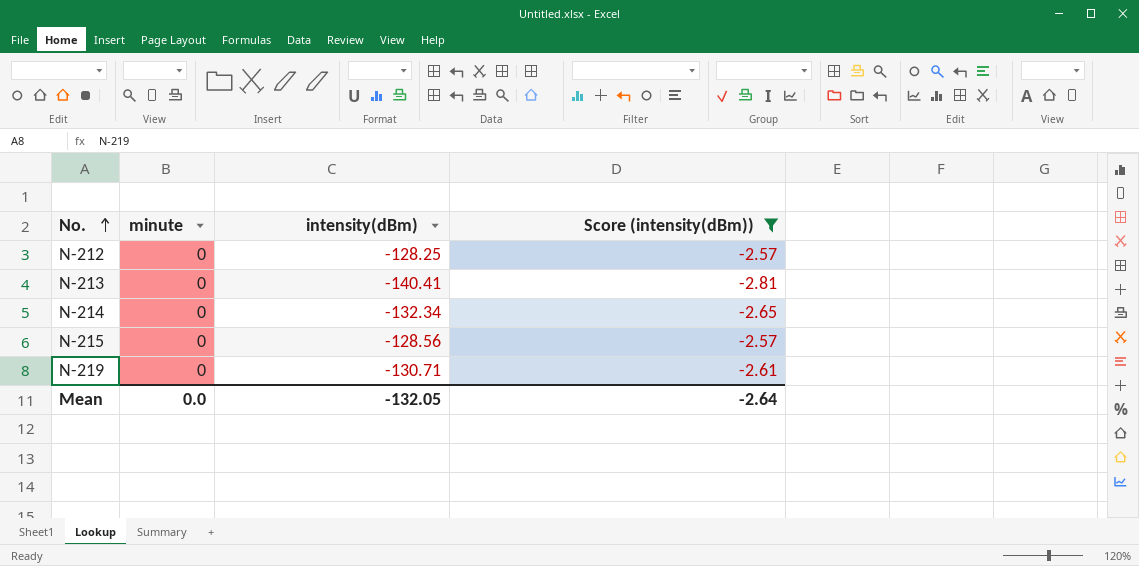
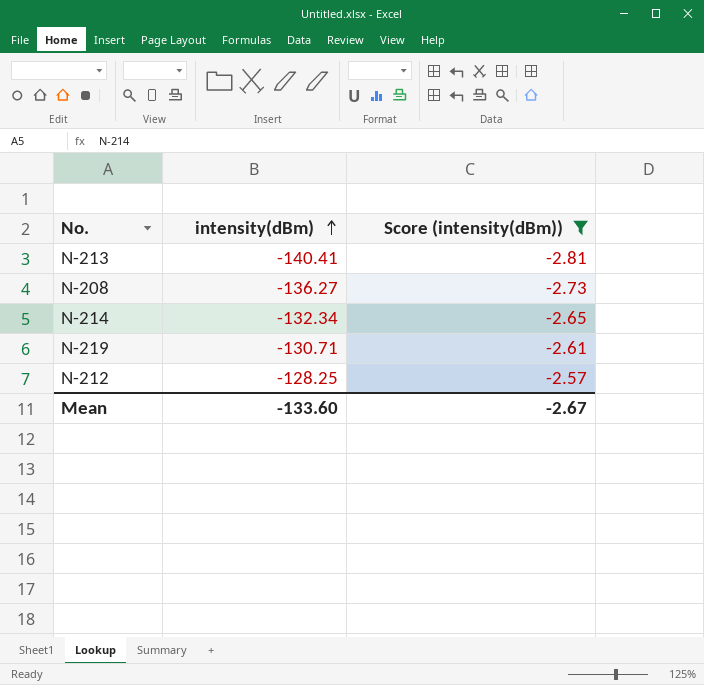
row order: No. ascending -> intensity(dBm) ascending
column minute | position: 2 -> none
row N-215: 0 | -128.56 | -2.57 -> none
row N-208: none -> -136.27 | -2.73
Mean | intensity(dBm): -132.05 -> -133.60
Mean | Score (intensity(dBm)): -2.64 -> -2.67

